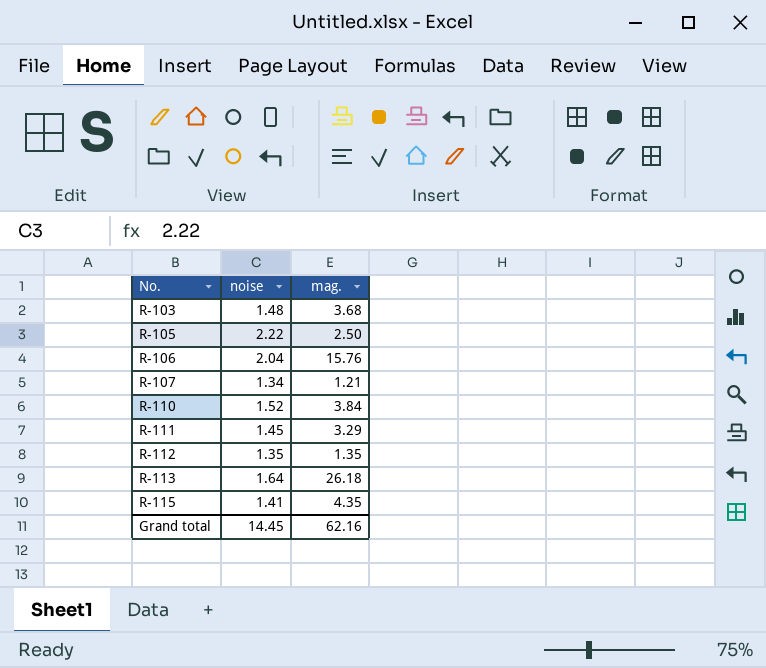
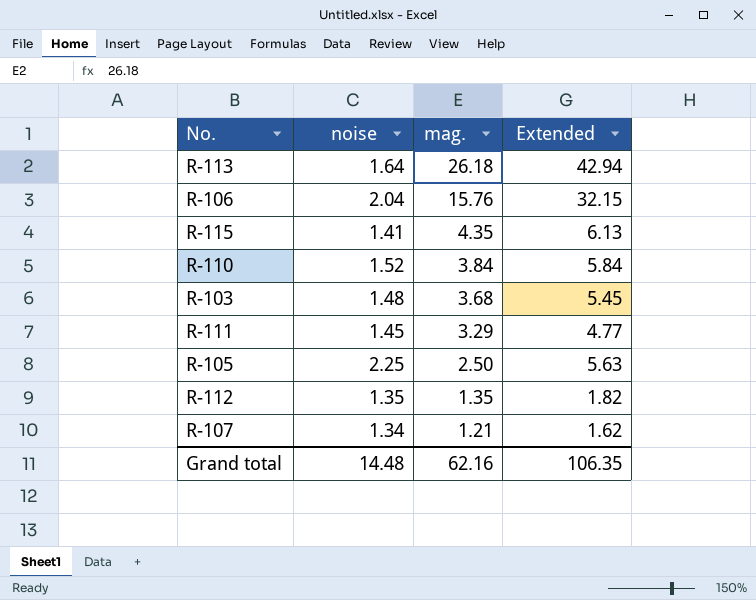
row order: No. ascending -> mag. descending
column Extended | formula: none -> [noise] * [mag.]
R-105 | noise: 2.22 -> 2.25
Grand total | noise: 14.45 -> 14.48

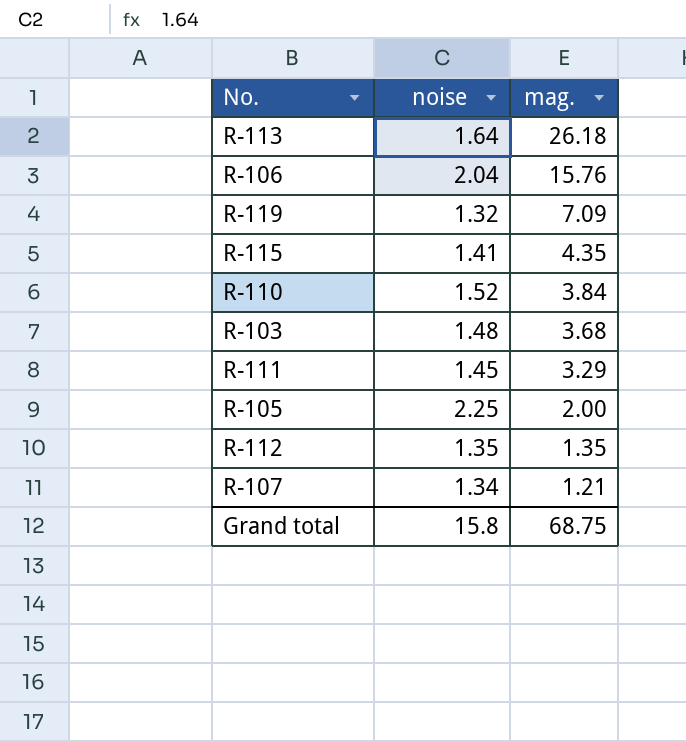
column Extended | formula: [noise] * [mag.] -> none
row R-119: none -> 1.32 | 7.09
R-105 | mag.: 2.50 -> 2.00
Grand total | noise: 14.48 -> 15.8
Grand total | mag.: 62.16 -> 68.75

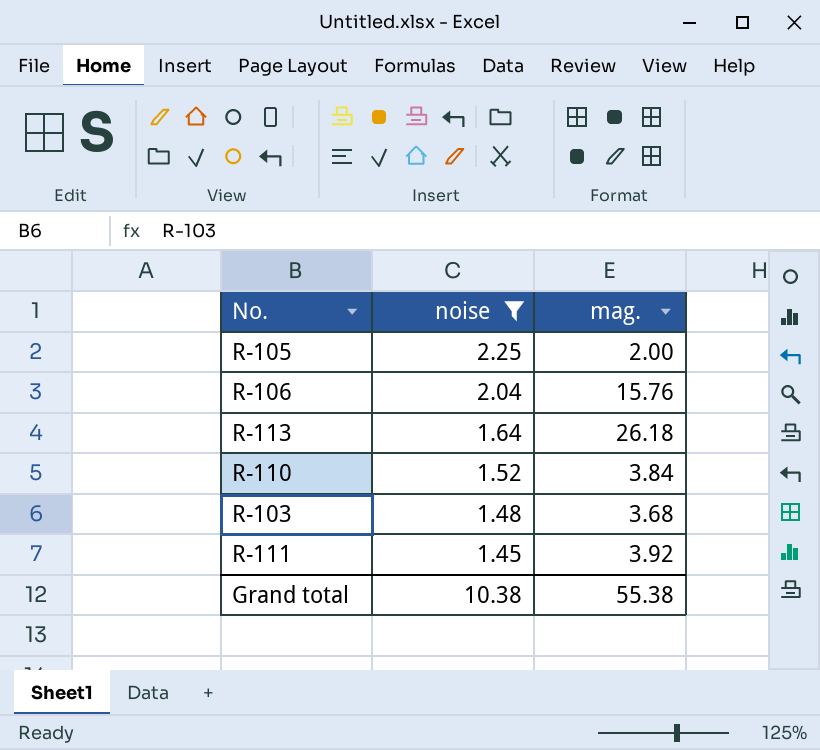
filter: none -> noise >= 1.45
row order: mag. descending -> noise descending
R-111 | mag.: 3.29 -> 3.92
Grand total | noise: 15.8 -> 10.38
Grand total | mag.: 68.75 -> 55.38

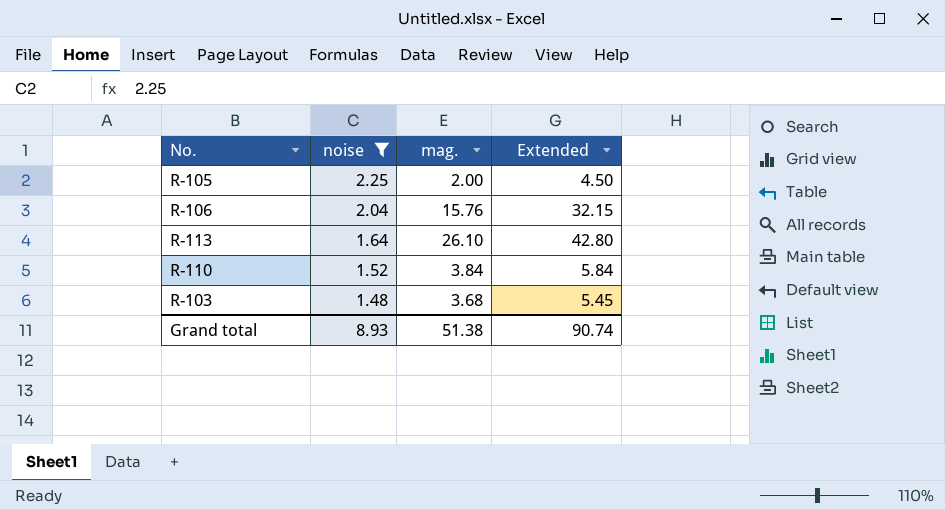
column Extended | formula: none -> [noise] * [mag.]
row R-111: 1.45 | 3.92 -> none
R-113 | mag.: 26.18 -> 26.10
Grand total | noise: 10.38 -> 8.93
Grand total | mag.: 55.38 -> 51.38

